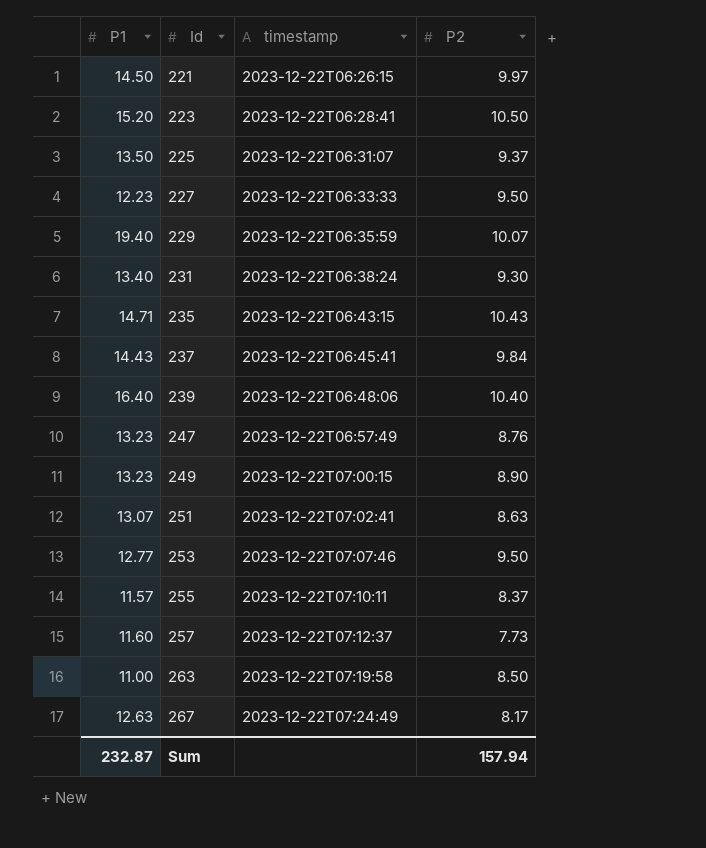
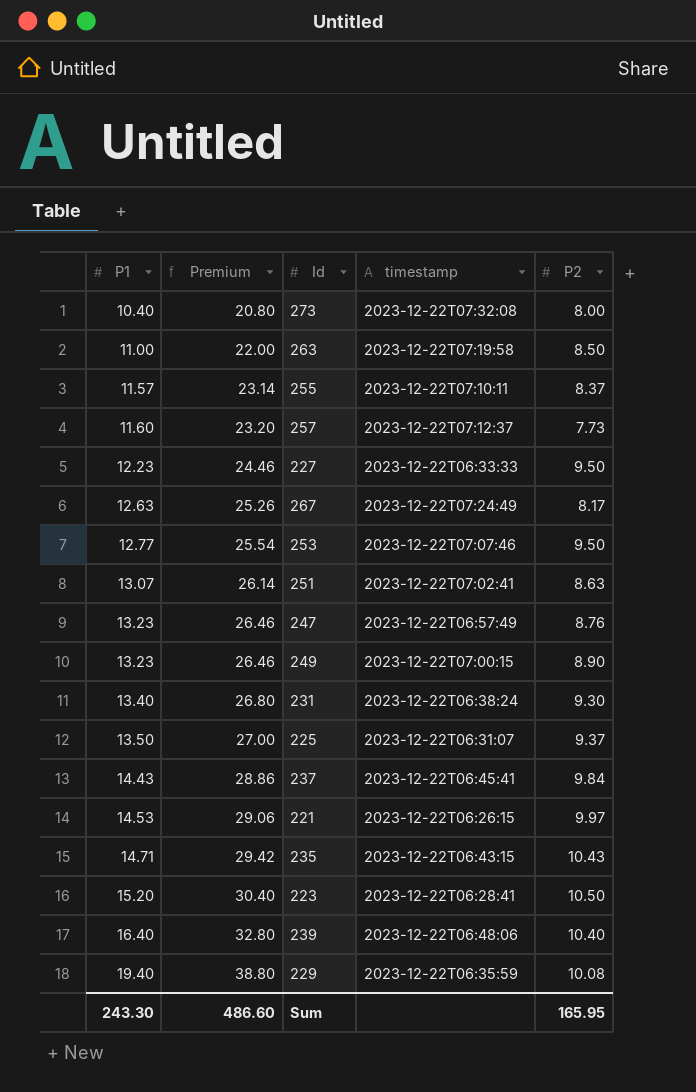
row order: Id ascending -> P1 ascending
column Premium | formula: none -> [P1] * 2
row 273: none -> 10.40 | 20.80 | 2023-12-22T07:32:08 | 8.00
221 | P1: 14.50 -> 14.53
229 | P2: 10.07 -> 10.08
Sum | P1: 232.87 -> 243.30
Sum | P2: 157.94 -> 165.95

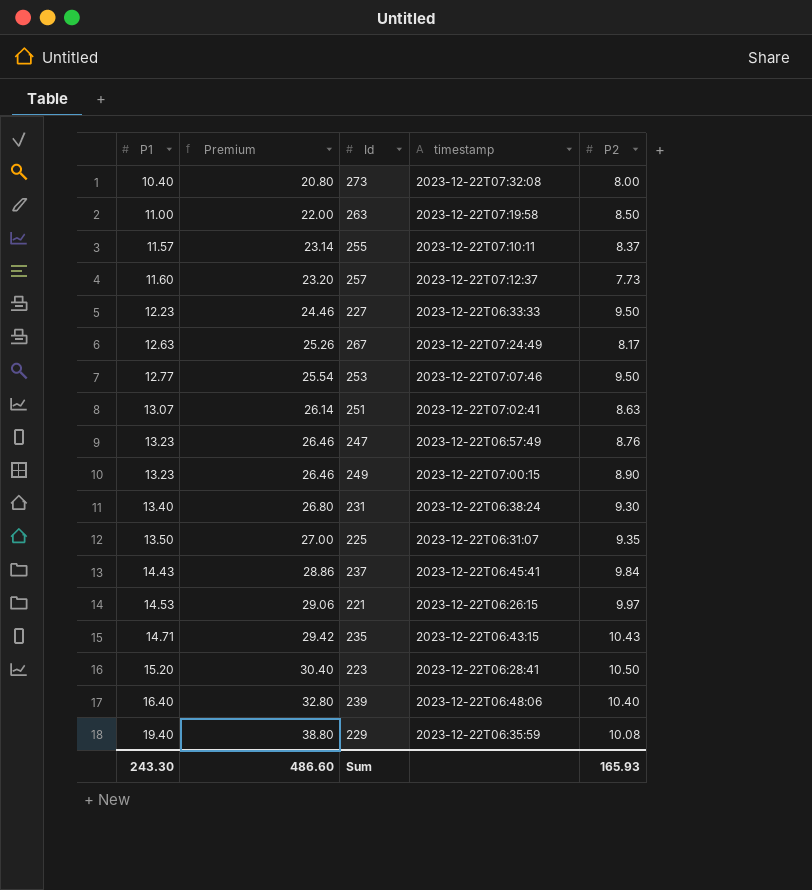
225 | P2: 9.37 -> 9.35
Sum | P2: 165.95 -> 165.93

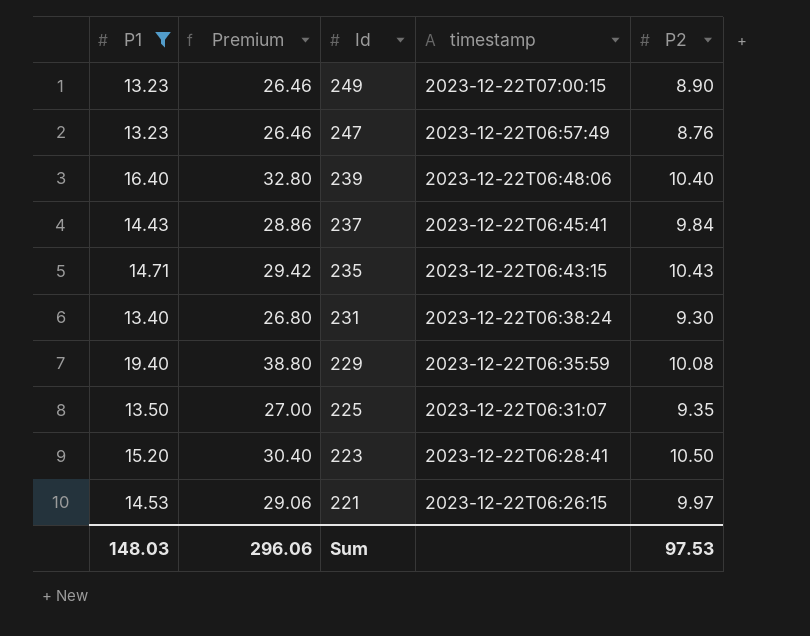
filter: none -> P1 >= 13.23
row order: P1 ascending -> Id descending
Sum | P1: 243.30 -> 148.03
Sum | Premium: 486.60 -> 296.06
Sum | P2: 165.93 -> 97.53

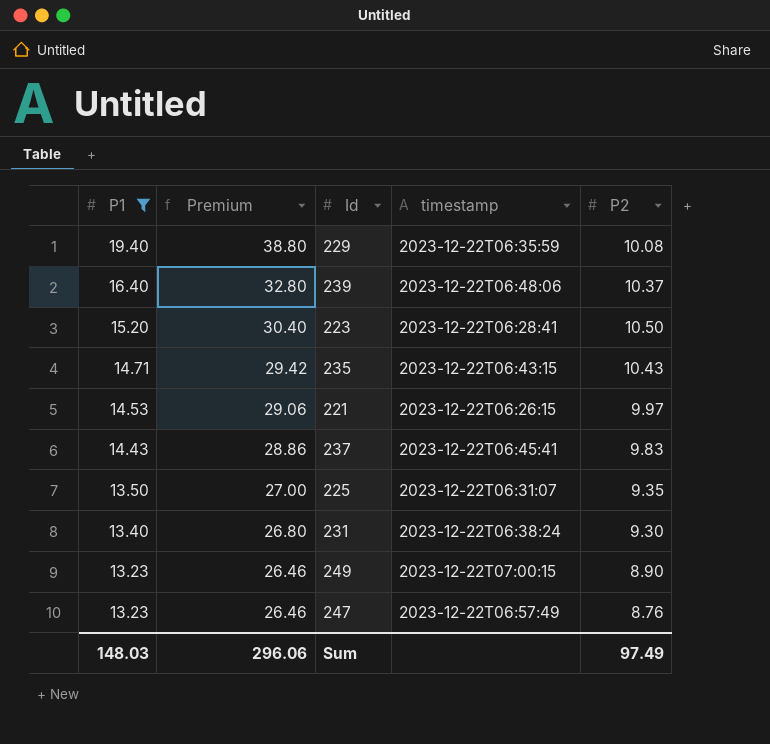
row order: Id descending -> P1 descending
239 | P2: 10.40 -> 10.37
237 | P2: 9.84 -> 9.83
Sum | P2: 97.53 -> 97.49

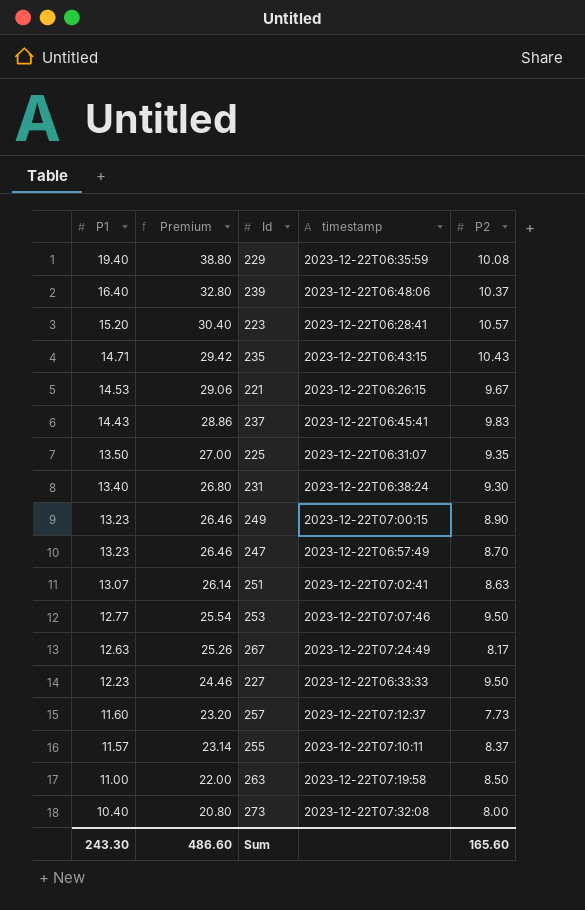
filter: P1 >= 13.23 -> none
223 | P2: 10.50 -> 10.57
221 | P2: 9.97 -> 9.67
247 | P2: 8.76 -> 8.70
Sum | P1: 148.03 -> 243.30
Sum | Premium: 296.06 -> 486.60
Sum | P2: 97.49 -> 165.60

